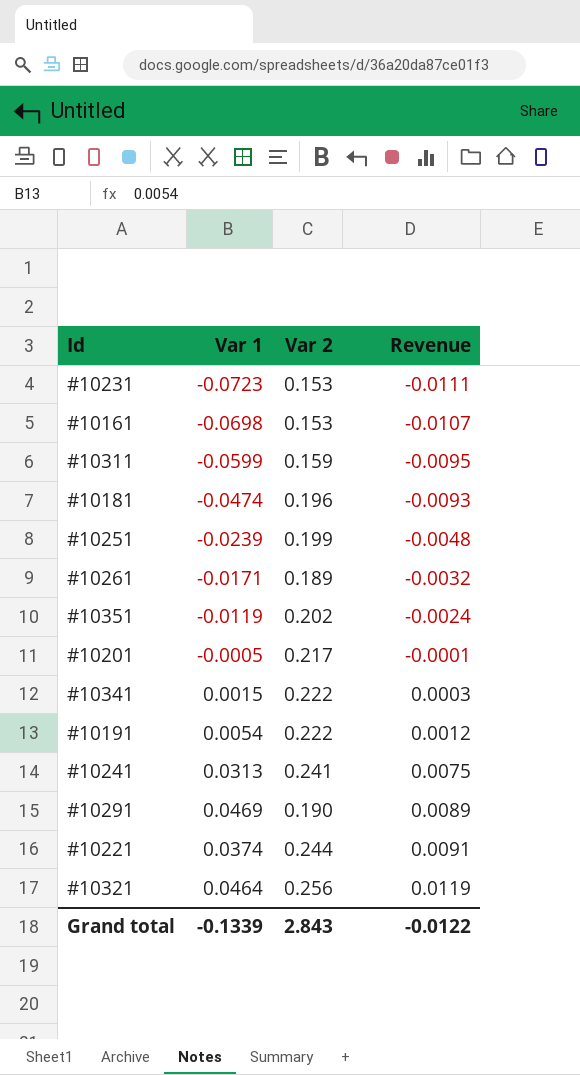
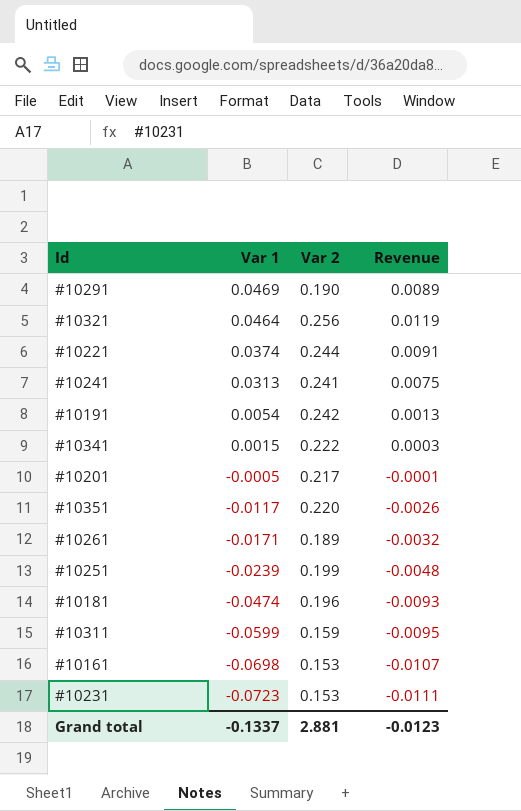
row order: Revenue ascending -> Var 1 descending
#10191 | Var 2: 0.222 -> 0.242
#10191 | Revenue: 0.0012 -> 0.0013
#10351 | Var 1: -0.0119 -> -0.0117
#10351 | Var 2: 0.202 -> 0.220
#10351 | Revenue: -0.0024 -> -0.0026
Grand total | Var 1: -0.1339 -> -0.1337
Grand total | Var 2: 2.843 -> 2.881
Grand total | Revenue: -0.0122 -> -0.0123

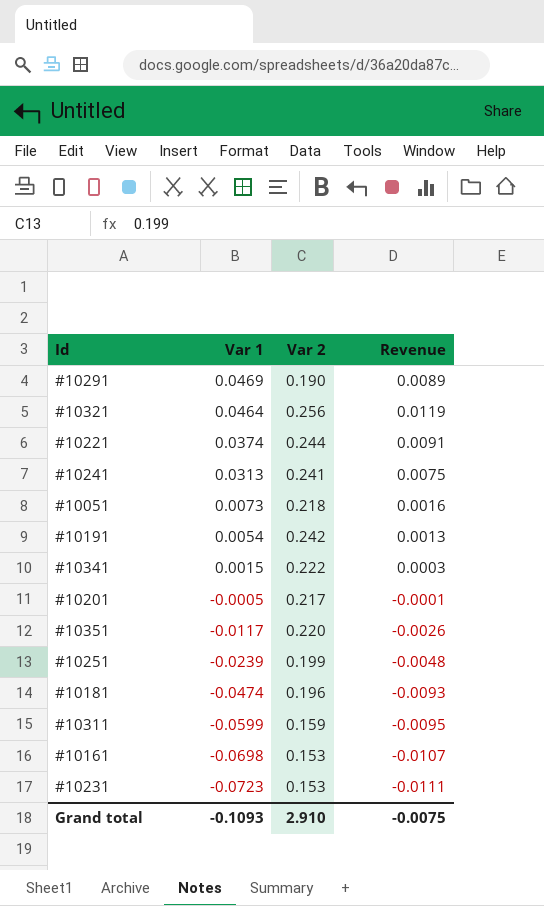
row #10261: -0.0171 | 0.189 | -0.0032 -> none
row #10051: none -> 0.0073 | 0.218 | 0.0016
Grand total | Var 1: -0.1337 -> -0.1093
Grand total | Var 2: 2.881 -> 2.910
Grand total | Revenue: -0.0123 -> -0.0075

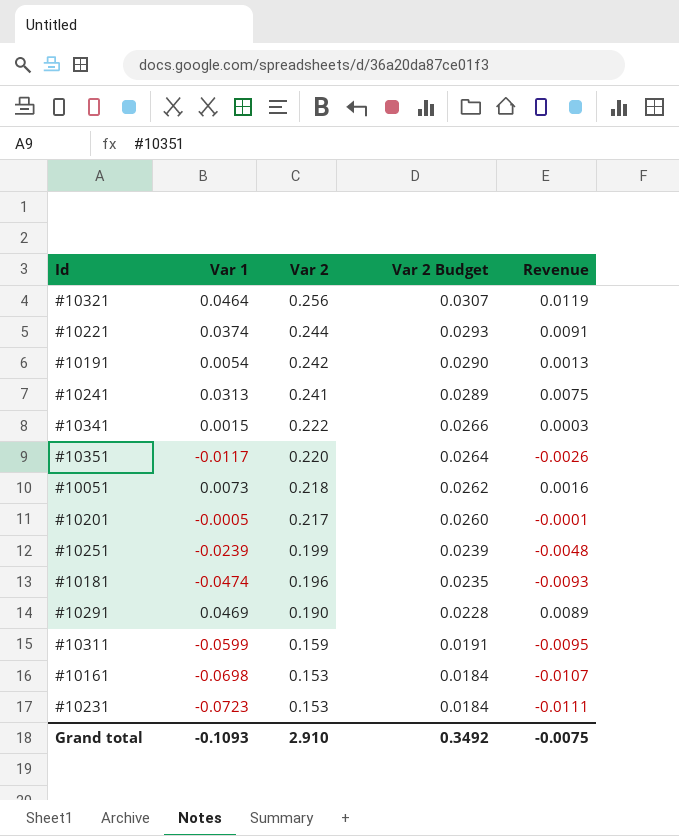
row order: Var 1 descending -> Var 2 descending
column Var 2 Budget | formula: none -> [Var 2] * 0.12

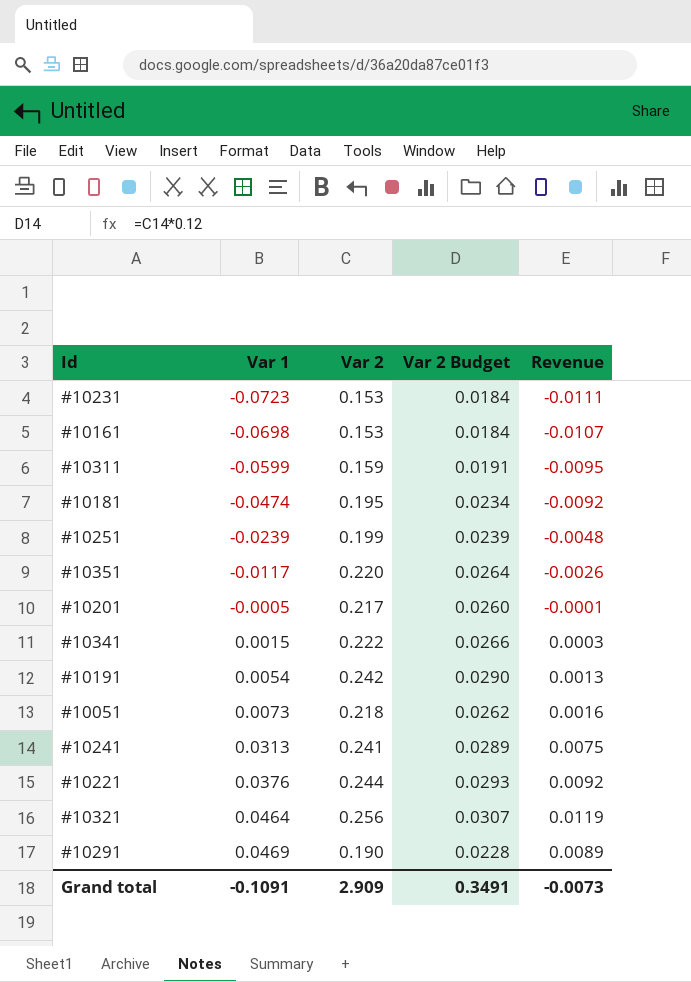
row order: Var 2 descending -> Var 1 ascending
#10181 | Var 2: 0.196 -> 0.195
#10181 | Var 2 Budget: 0.0235 -> 0.0234
#10181 | Revenue: -0.0093 -> -0.0092
#10221 | Var 1: 0.0374 -> 0.0376
#10221 | Revenue: 0.0091 -> 0.0092
Grand total | Var 1: -0.1093 -> -0.1091
Grand total | Var 2: 2.910 -> 2.909
Grand total | Var 2 Budget: 0.3492 -> 0.3491
Grand total | Revenue: -0.0075 -> -0.0073

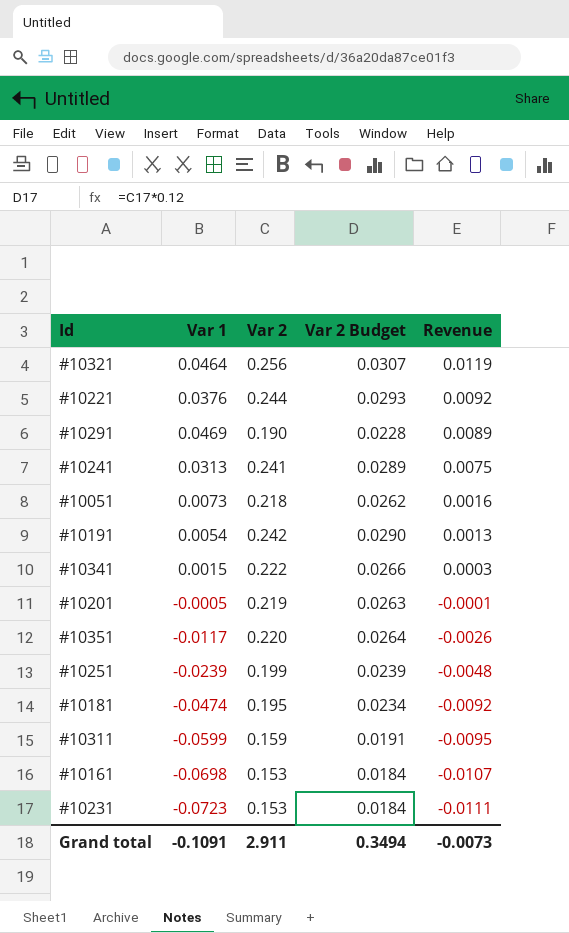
row order: Var 1 ascending -> Revenue descending
#10201 | Var 2: 0.217 -> 0.219
#10201 | Var 2 Budget: 0.0260 -> 0.0263
Grand total | Var 2: 2.909 -> 2.911
Grand total | Var 2 Budget: 0.3491 -> 0.3494

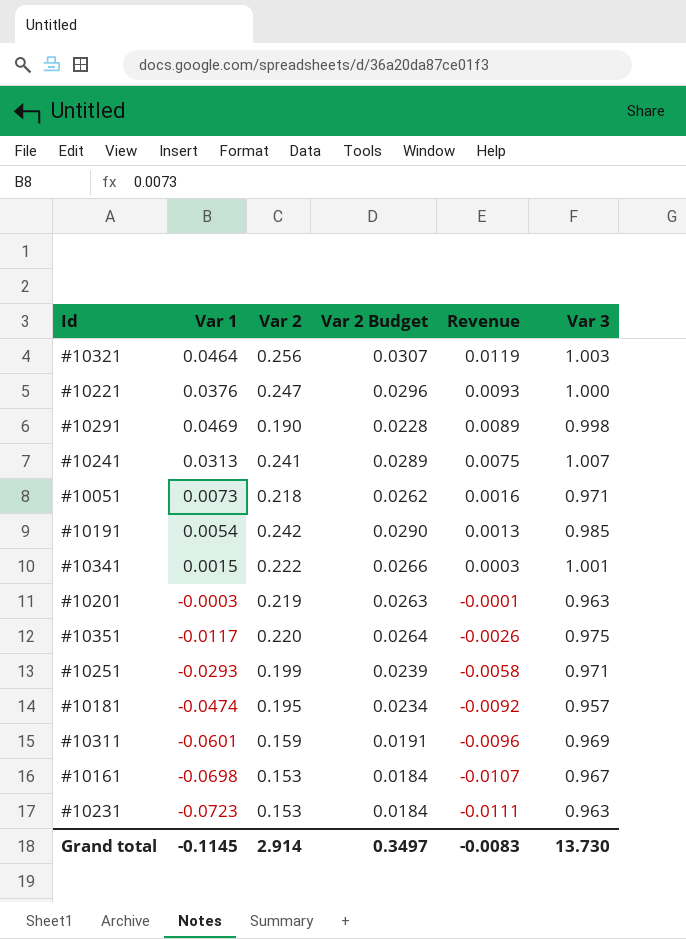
column Var 3 | position: none -> 6
#10221 | Var 2: 0.244 -> 0.247
#10221 | Var 2 Budget: 0.0293 -> 0.0296
#10221 | Revenue: 0.0092 -> 0.0093
#10201 | Var 1: -0.0005 -> -0.0003
#10251 | Var 1: -0.0239 -> -0.0293
#10251 | Revenue: -0.0048 -> -0.0058
#10311 | Var 1: -0.0599 -> -0.0601
#10311 | Revenue: -0.0095 -> -0.0096
Grand total | Var 1: -0.1091 -> -0.1145
Grand total | Var 2: 2.911 -> 2.914
Grand total | Var 2 Budget: 0.3494 -> 0.3497
Grand total | Revenue: -0.0073 -> -0.0083

